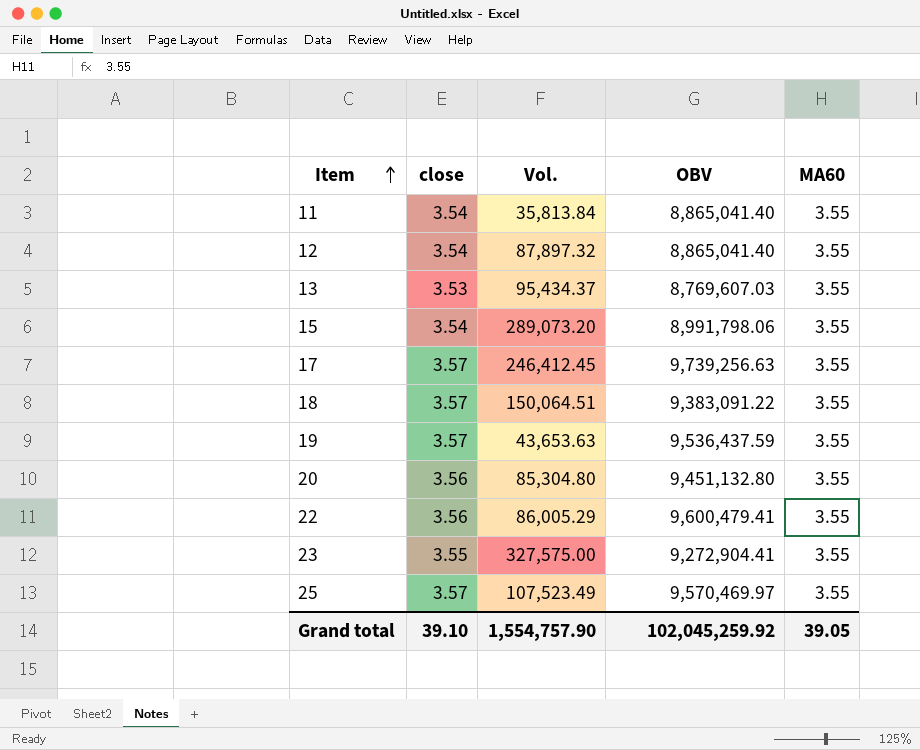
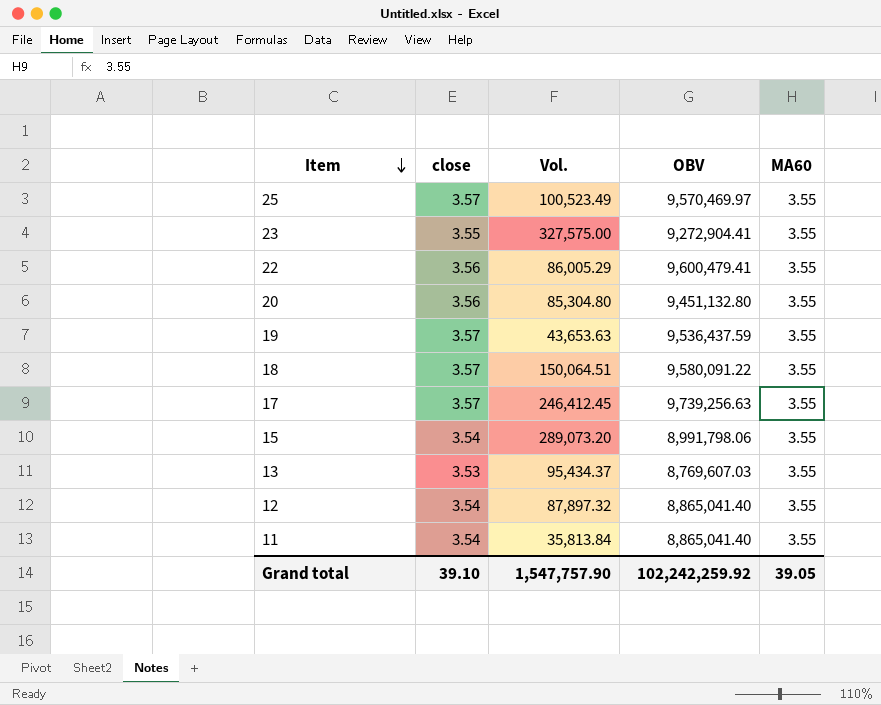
row order: Item ascending -> Item descending
25 | Vol.: 107,523.49 -> 100,523.49
18 | OBV: 9,383,091.22 -> 9,580,091.22
Grand total | Vol.: 1,554,757.90 -> 1,547,757.90
Grand total | OBV: 102,045,259.92 -> 102,242,259.92

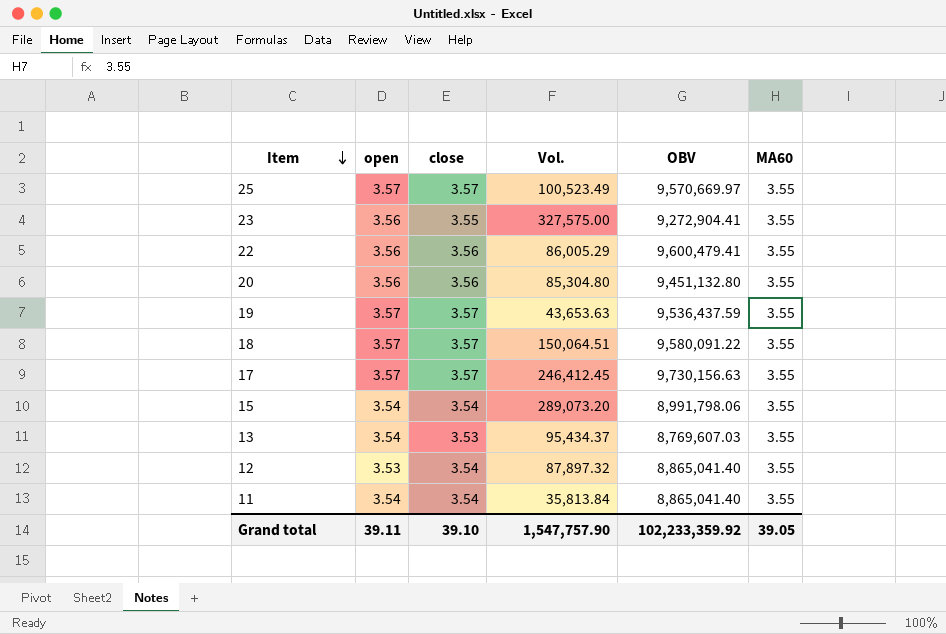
column open | position: none -> 2
25 | OBV: 9,570,469.97 -> 9,570,669.97
17 | OBV: 9,739,256.63 -> 9,730,156.63
Grand total | OBV: 102,242,259.92 -> 102,233,359.92

